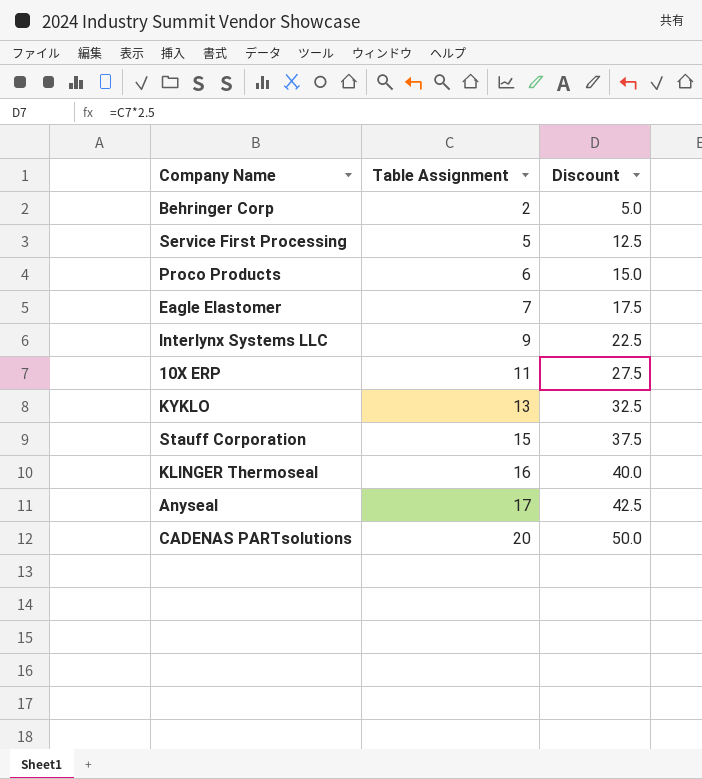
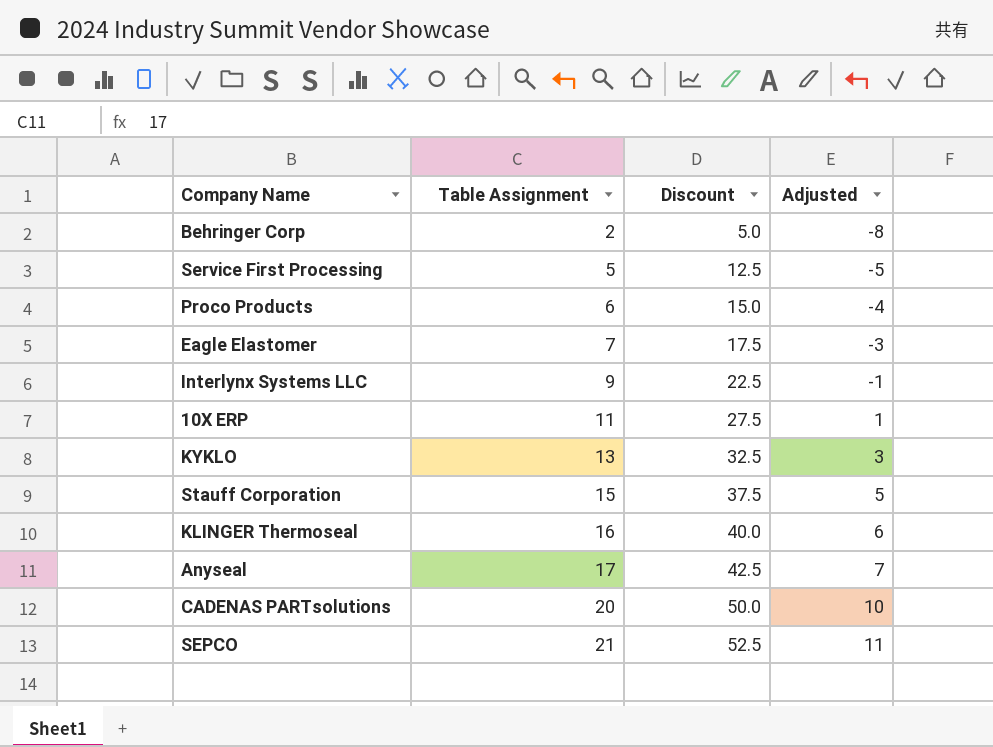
column Adjusted | formula: none -> [Table Assignment] - 10
row SEPCO: none -> 21 | 52.5 | 11

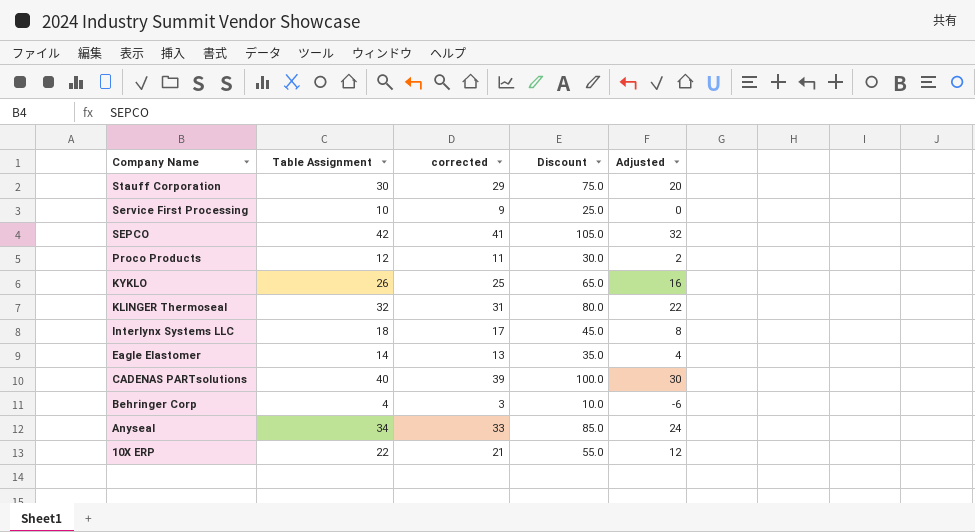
row order: Table Assignment ascending -> Company Name descending
column corrected | formula: none -> [Table Assignment] - 1
Stauff Corporation | Table Assignment: 15 -> 30
Stauff Corporation | Discount: 37.5 -> 75.0
Stauff Corporation | Adjusted: 5 -> 20
Service First Processing | Table Assignment: 5 -> 10
Service First Processing | Discount: 12.5 -> 25.0
Service First Processing | Adjusted: -5 -> 0
SEPCO | Table Assignment: 21 -> 42
SEPCO | Discount: 52.5 -> 105.0
SEPCO | Adjusted: 11 -> 32
Proco Products | Table Assignment: 6 -> 12
Proco Products | Discount: 15.0 -> 30.0
Proco Products | Adjusted: -4 -> 2
KYKLO | Table Assignment: 13 -> 26
KYKLO | Discount: 32.5 -> 65.0
KYKLO | Adjusted: 3 -> 16
KLINGER Thermoseal | Table Assignment: 16 -> 32
KLINGER Thermoseal | Discount: 40.0 -> 80.0
KLINGER Thermoseal | Adjusted: 6 -> 22
Interlynx Systems LLC | Table Assignment: 9 -> 18
Interlynx Systems LLC | Discount: 22.5 -> 45.0
Interlynx Systems LLC | Adjusted: -1 -> 8
Eagle Elastomer | Table Assignment: 7 -> 14
Eagle Elastomer | Discount: 17.5 -> 35.0
Eagle Elastomer | Adjusted: -3 -> 4
CADENAS PARTsolutions | Table Assignment: 20 -> 40
CADENAS PARTsolutions | Discount: 50.0 -> 100.0
CADENAS PARTsolutions | Adjusted: 10 -> 30
Behringer Corp | Table Assignment: 2 -> 4
Behringer Corp | Discount: 5.0 -> 10.0
Behringer Corp | Adjusted: -8 -> -6
Anyseal | Table Assignment: 17 -> 34
Anyseal | Discount: 42.5 -> 85.0
Anyseal | Adjusted: 7 -> 24
10X ERP | Table Assignment: 11 -> 22
10X ERP | Discount: 27.5 -> 55.0
10X ERP | Adjusted: 1 -> 12

